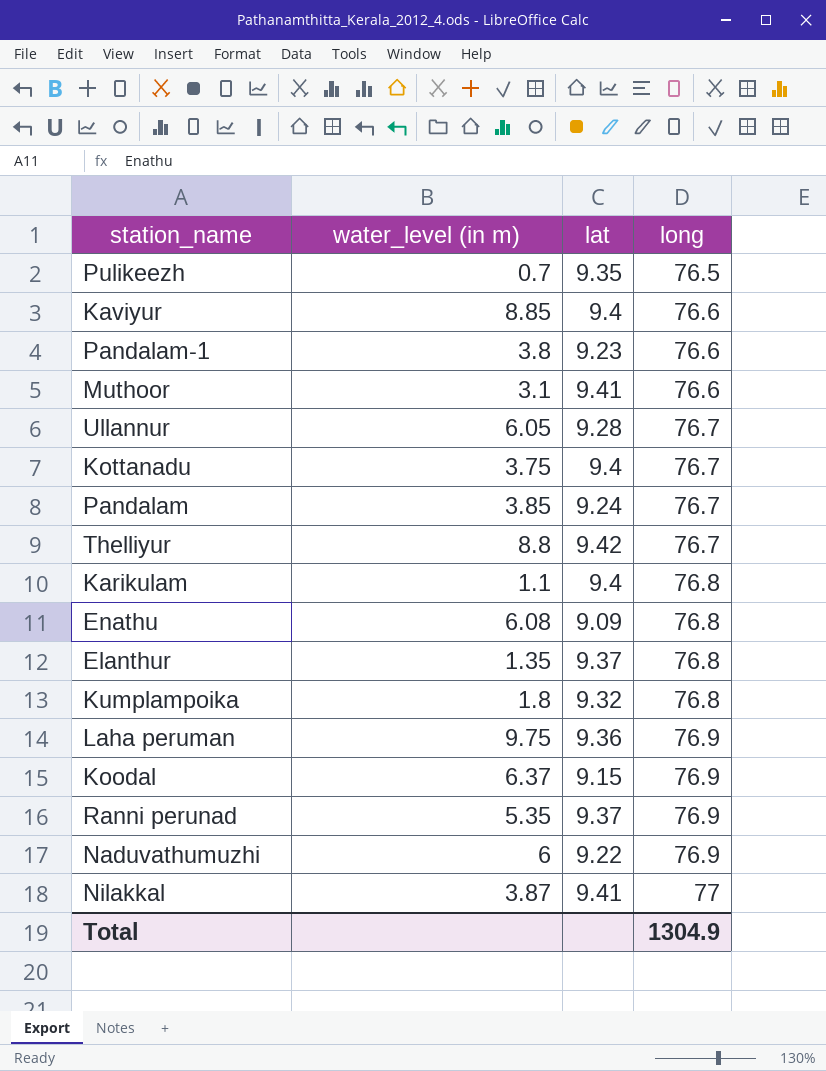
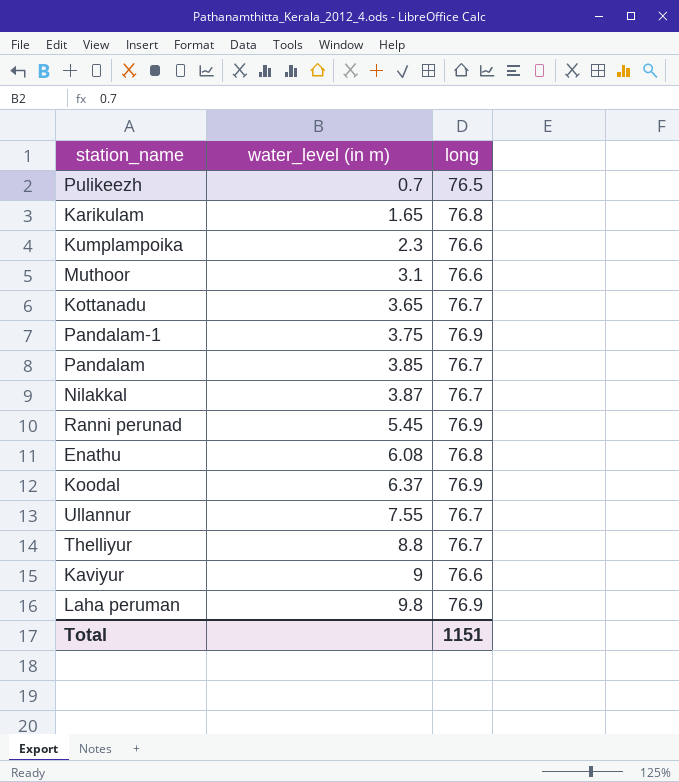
row order: long ascending -> water_level (in m) ascending
column lat | position: 3 -> none
row Elanthur: 1.35 | 9.37 | 76.8 -> none
row Naduvathumuzhi: 6 | 9.22 | 76.9 -> none
Karikulam | water_level (in m): 1.1 -> 1.65
Kumplampoika | water_level (in m): 1.8 -> 2.3
Kumplampoika | long: 76.8 -> 76.6
Kottanadu | water_level (in m): 3.75 -> 3.65
Pandalam-1 | water_level (in m): 3.8 -> 3.75
Pandalam-1 | long: 76.6 -> 76.9
Nilakkal | long: 77 -> 76.7
Ranni perunad | water_level (in m): 5.35 -> 5.45
Ullannur | water_level (in m): 6.05 -> 7.55
Kaviyur | water_level (in m): 8.85 -> 9
Laha peruman | water_level (in m): 9.75 -> 9.8
Total | long: 1304.9 -> 1151

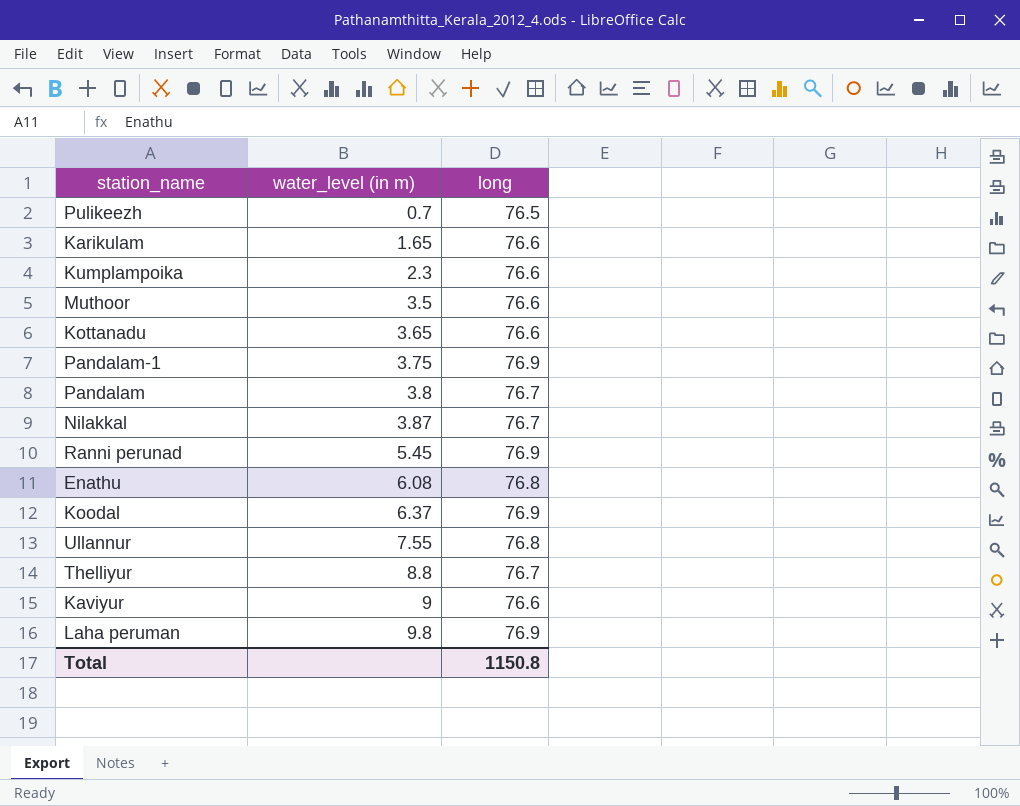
Karikulam | long: 76.8 -> 76.6
Muthoor | water_level (in m): 3.1 -> 3.5
Kottanadu | long: 76.7 -> 76.6
Pandalam | water_level (in m): 3.85 -> 3.8
Ullannur | long: 76.7 -> 76.8
Total | long: 1151 -> 1150.8

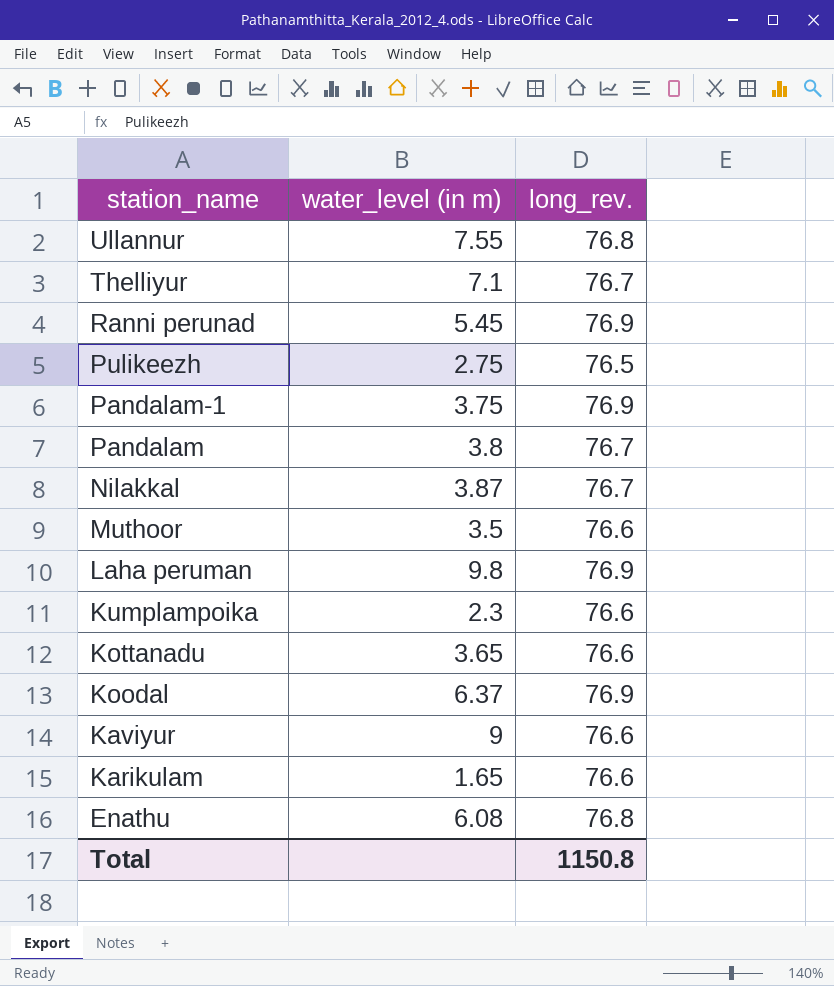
row order: water_level (in m) ascending -> station_name descending
column name: long -> long_rev.
Thelliyur | water_level (in m): 8.8 -> 7.1
Pulikeezh | water_level (in m): 0.7 -> 2.75

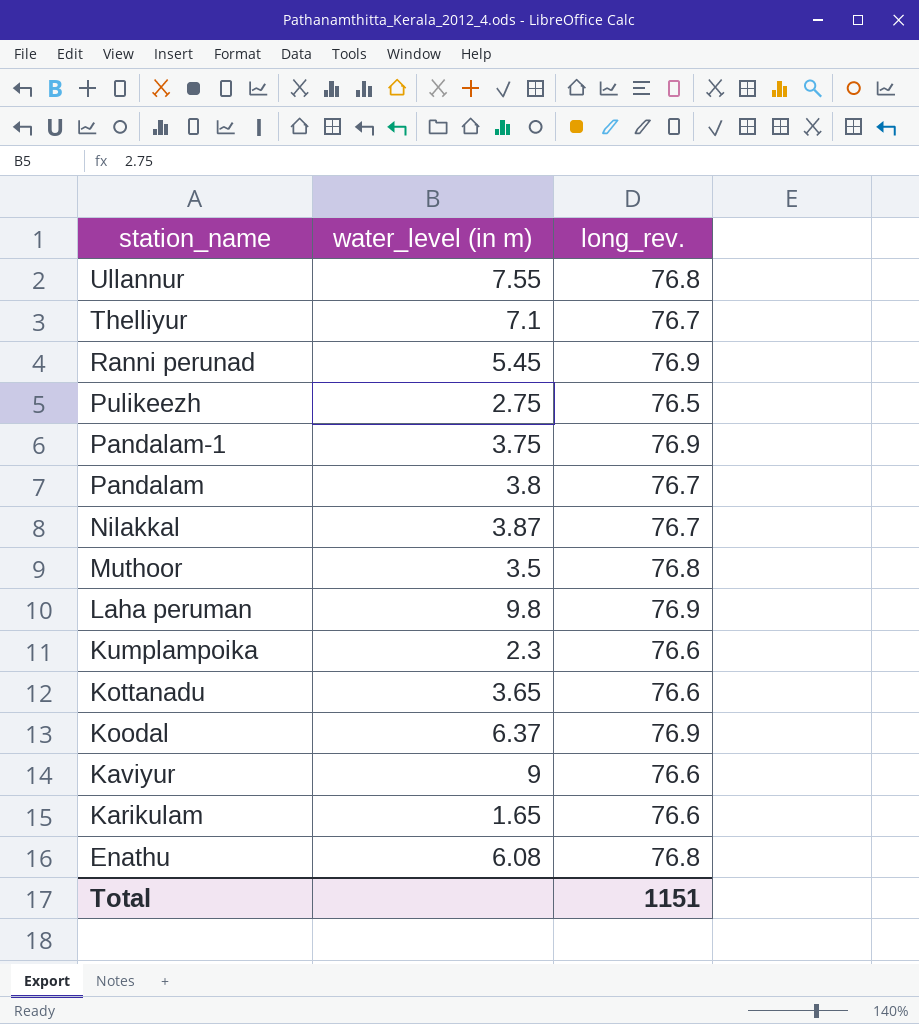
Muthoor | long_rev.: 76.6 -> 76.8
Total | long_rev.: 1150.8 -> 1151

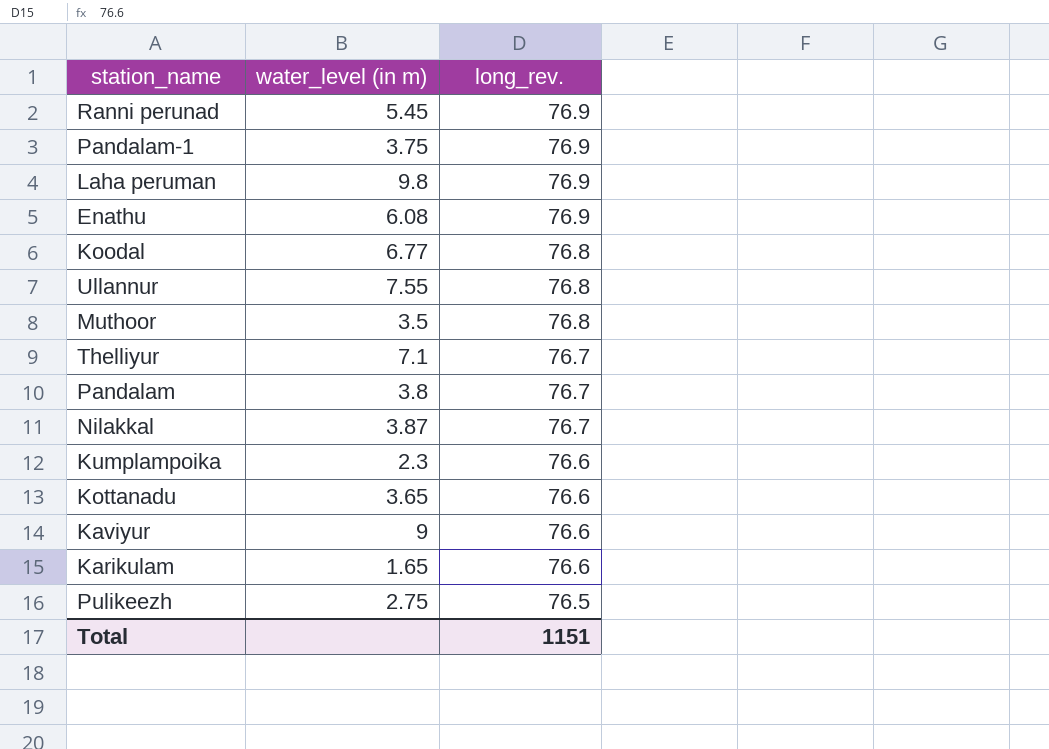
row order: station_name descending -> long_rev. descending
Enathu | long_rev.: 76.8 -> 76.9
Koodal | water_level (in m): 6.37 -> 6.77
Koodal | long_rev.: 76.9 -> 76.8

